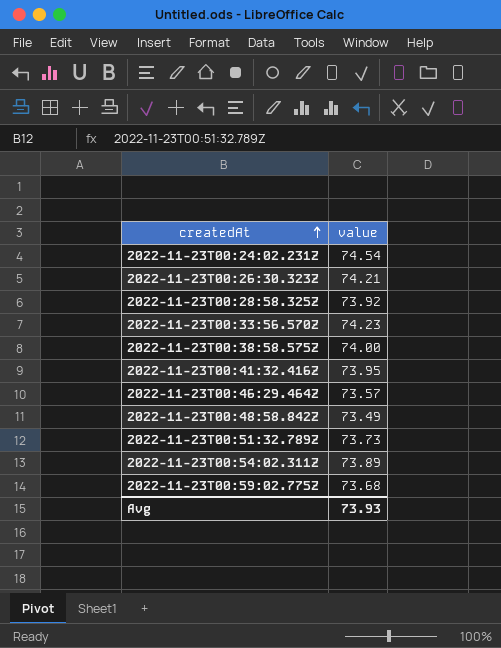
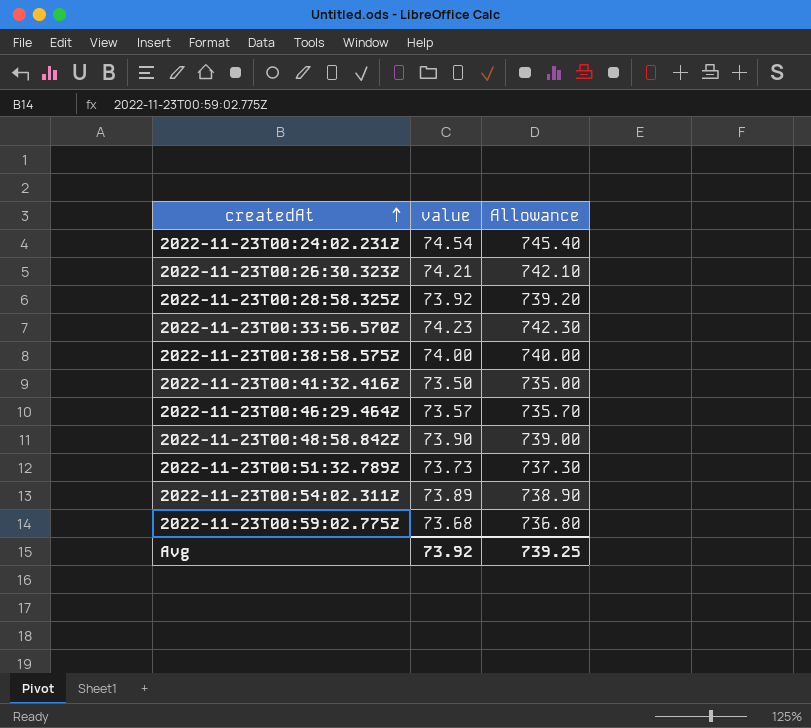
column Allowance | formula: none -> [value] * 10
2022-11-23T00:41:32.416Z | value: 73.95 -> 73.50
2022-11-23T00:48:58.842Z | value: 73.49 -> 73.90
Avg | value: 73.93 -> 73.92

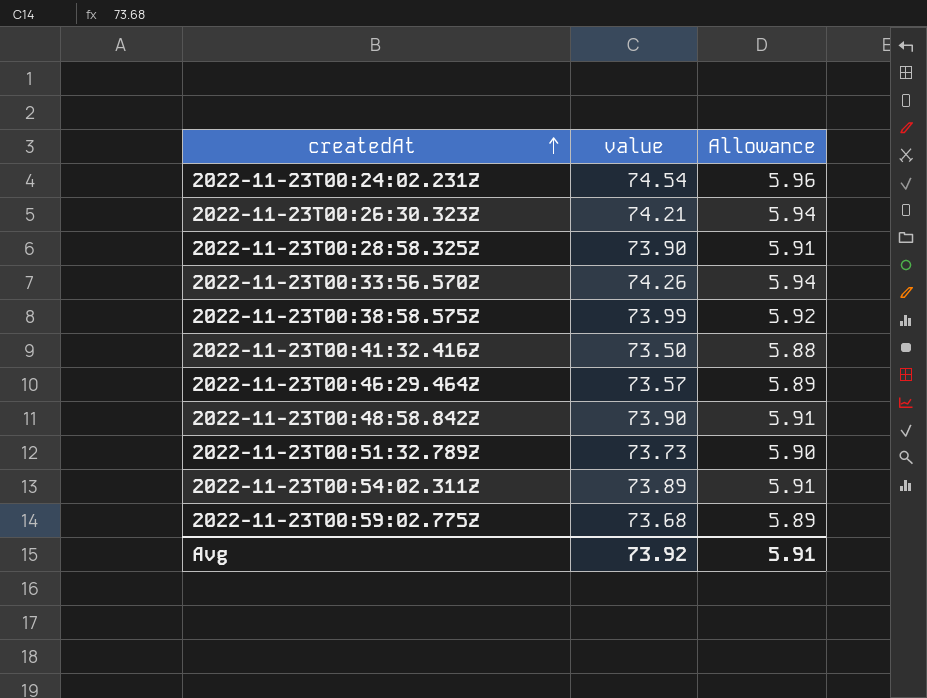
column Allowance | formula: [value] * 10 -> [value] * 0.08
2022-11-23T00:28:58.325Z | value: 73.92 -> 73.90
2022-11-23T00:33:56.570Z | value: 74.23 -> 74.26
2022-11-23T00:38:58.575Z | value: 74.00 -> 73.99
Avg | Allowance: 739.25 -> 5.91

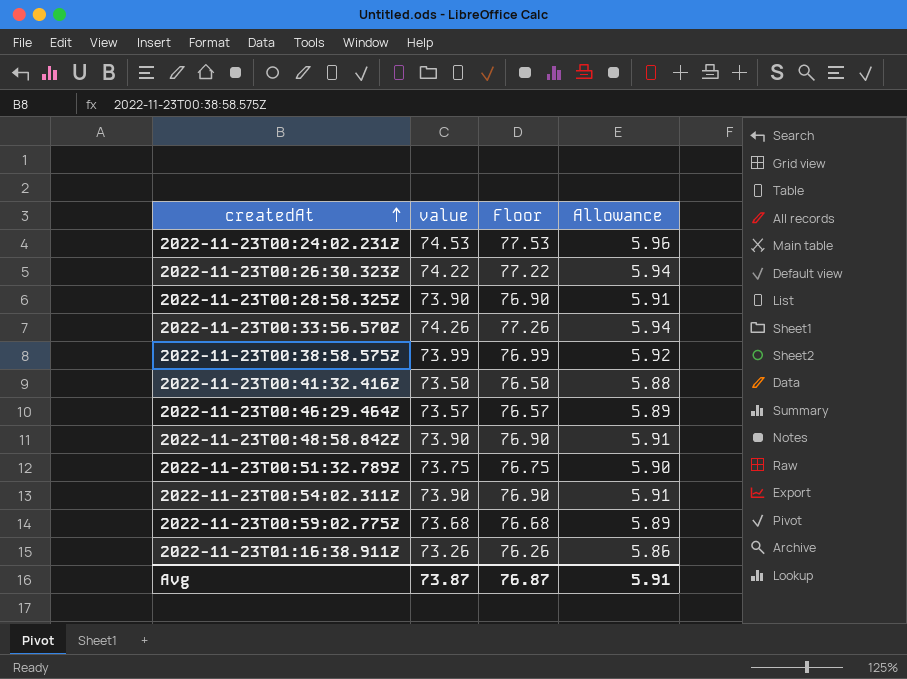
column Floor | formula: none -> [value] + 3
2022-11-23T00:24:02.231Z | value: 74.54 -> 74.53
2022-11-23T00:26:30.323Z | value: 74.21 -> 74.22
2022-11-23T00:51:32.789Z | value: 73.73 -> 73.75
2022-11-23T00:54:02.311Z | value: 73.89 -> 73.90
row 2022-11-23T01:16:38.911Z: none -> 73.26 | 76.26 | 5.86
Avg | value: 73.92 -> 73.87

